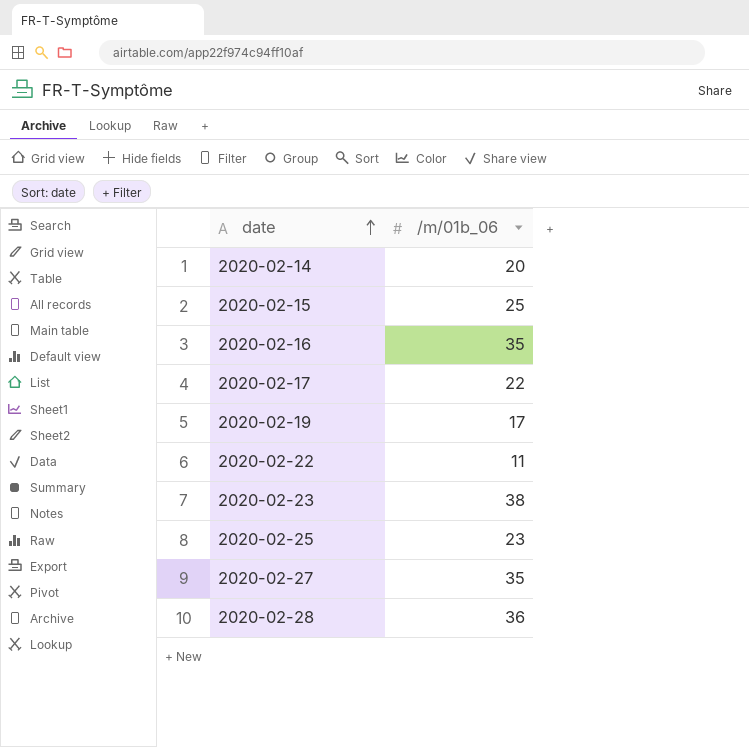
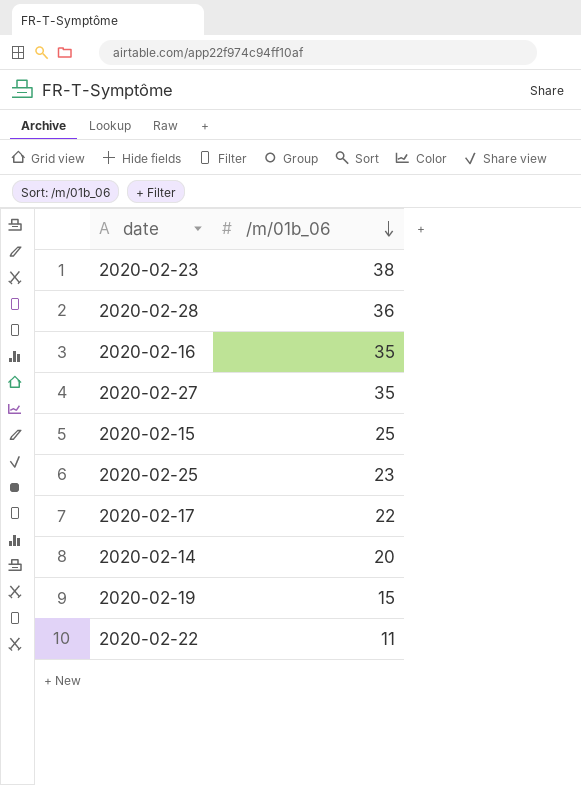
row order: date ascending -> /m/01b_06 descending
2020-02-19 | /m/01b_06: 17 -> 15

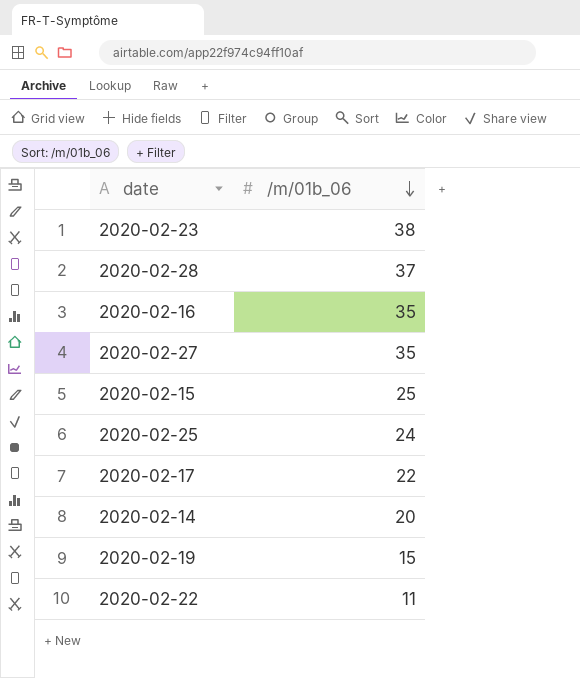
2020-02-28 | /m/01b_06: 36 -> 37
2020-02-25 | /m/01b_06: 23 -> 24

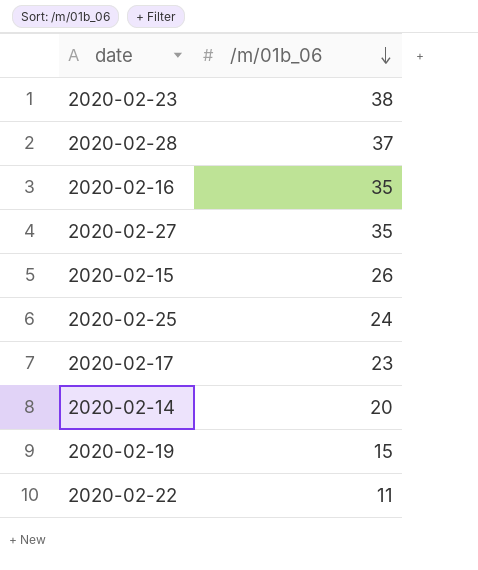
2020-02-15 | /m/01b_06: 25 -> 26
2020-02-17 | /m/01b_06: 22 -> 23

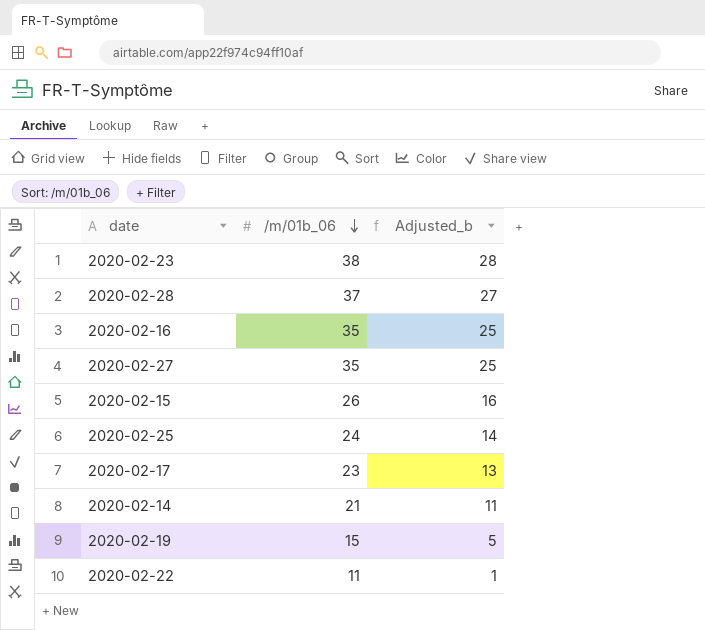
column Adjusted_b | formula: none -> [/m/01b_06] - 10
2020-02-14 | /m/01b_06: 20 -> 21

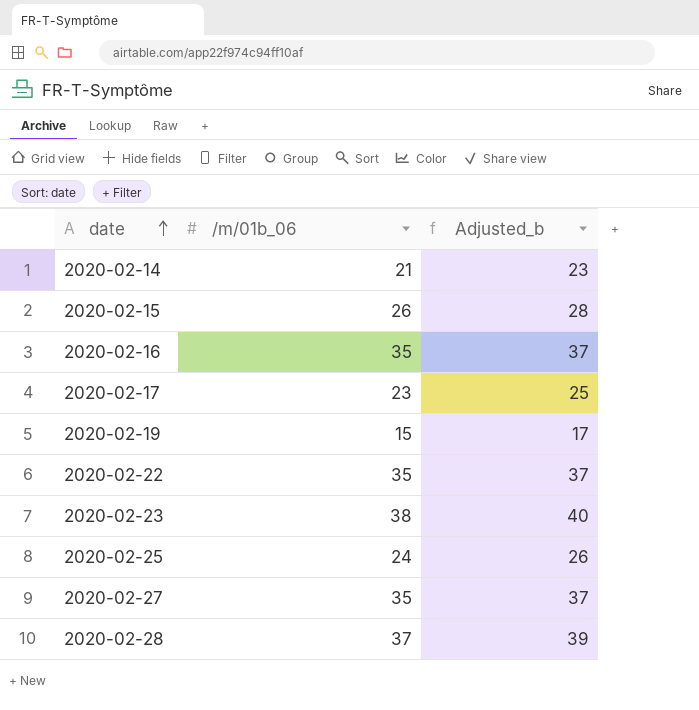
row order: /m/01b_06 descending -> date ascending
column Adjusted_b | formula: [/m/01b_06] - 10 -> [/m/01b_06] + 2
2020-02-22 | /m/01b_06: 11 -> 35

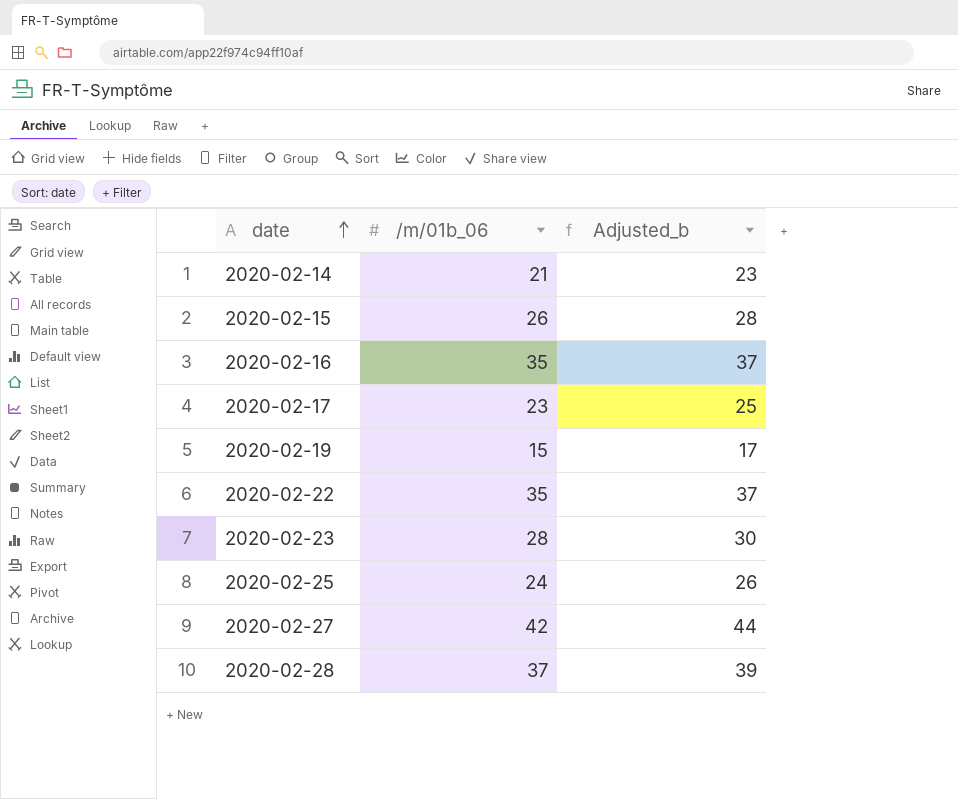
2020-02-23 | /m/01b_06: 38 -> 28
2020-02-23 | Adjusted_b: 40 -> 30
2020-02-27 | /m/01b_06: 35 -> 42
2020-02-27 | Adjusted_b: 37 -> 44

